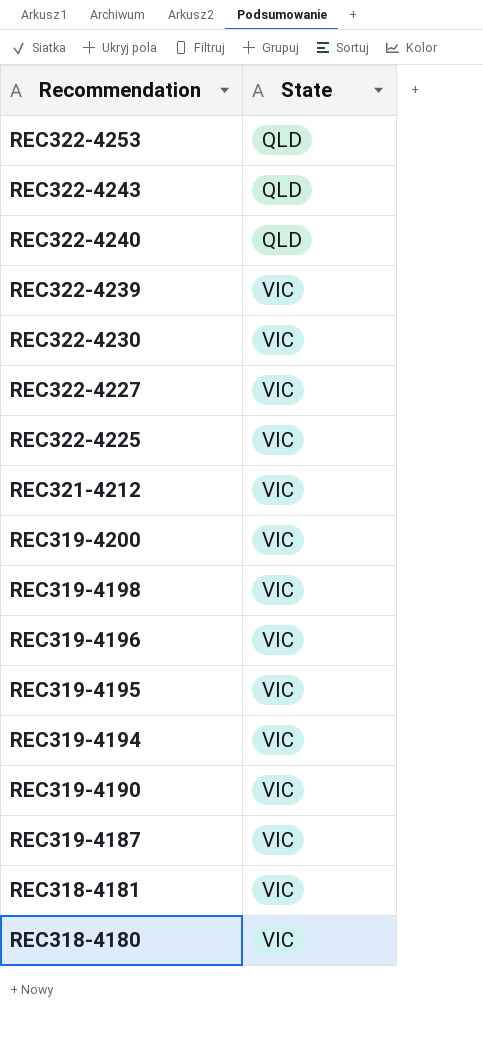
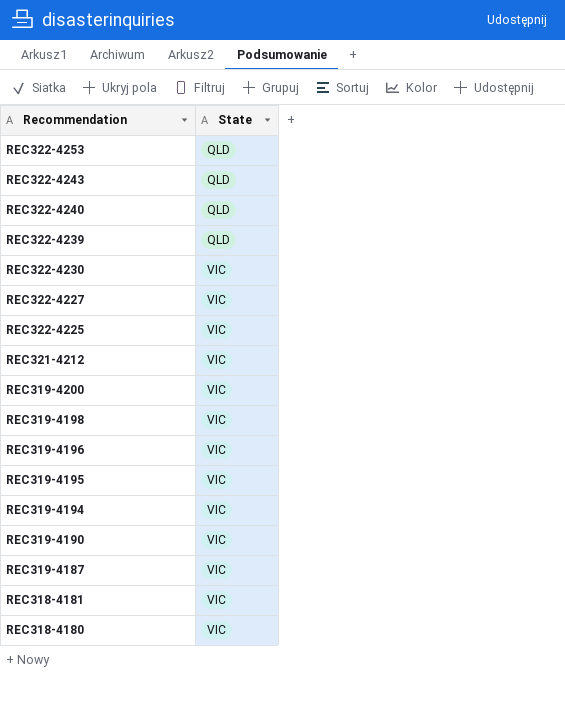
REC322-4239 | State: VIC -> QLD

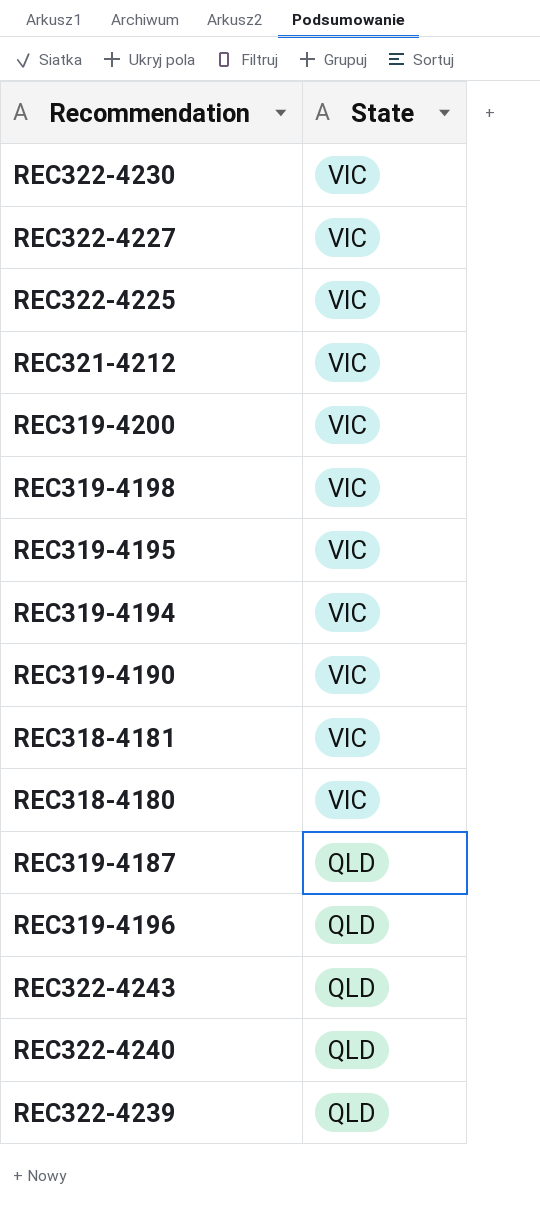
row order: Recommendation descending -> State descending
row REC322-4253: QLD -> none
REC319-4187 | State: VIC -> QLD
REC319-4196 | State: VIC -> QLD

